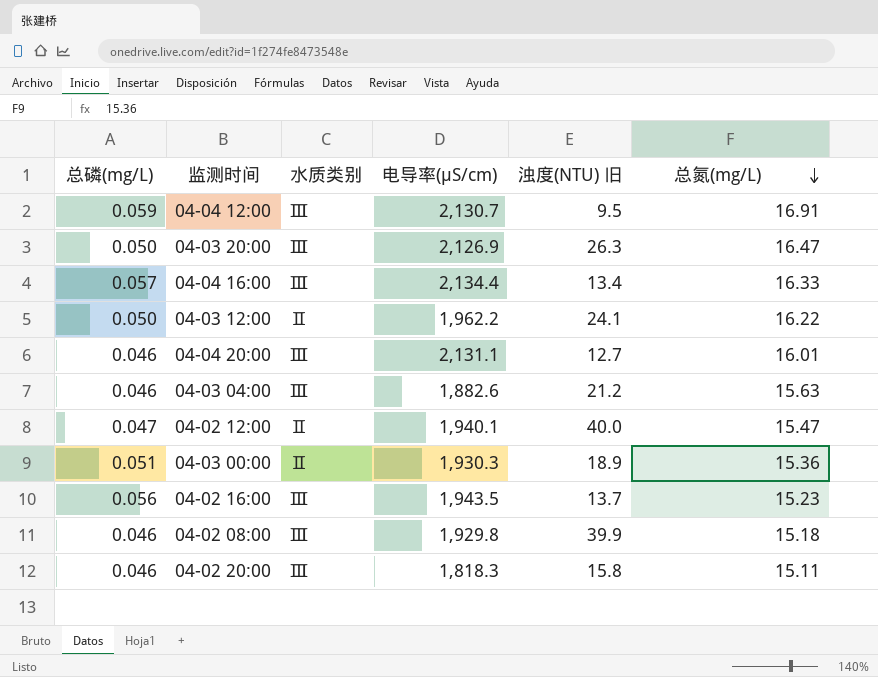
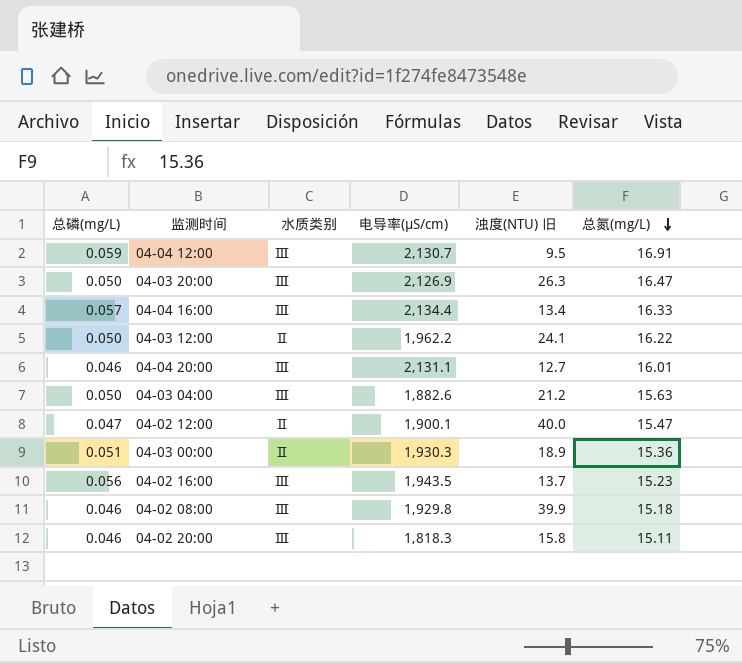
04-03 04:00 | 总磷(mg/L): 0.046 -> 0.050
04-02 12:00 | 电导率(μS/cm): 1,940.1 -> 1,900.1

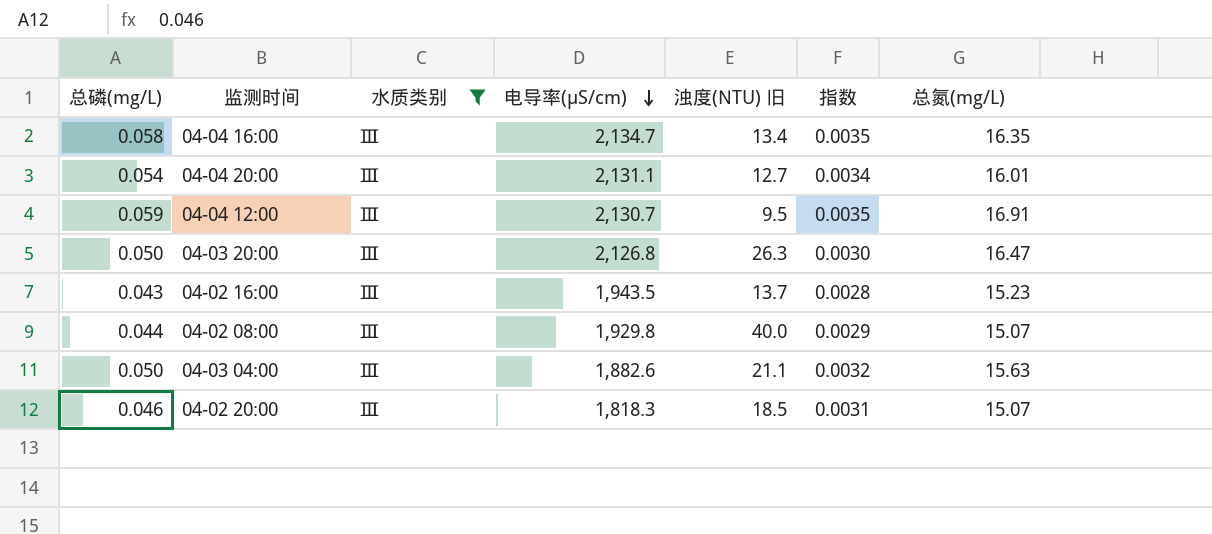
filter: none -> 水质类别 = Ⅲ
row order: 总氮(mg/L) descending -> 电导率(μS/cm) descending
column 指数 | formula: none -> [总磷(mg/L)] / [总氮(mg/L)]
04-04 16:00 | 总磷(mg/L): 0.057 -> 0.058
04-04 16:00 | 电导率(μS/cm): 2,134.4 -> 2,134.7
04-04 16:00 | 总氮(mg/L): 16.33 -> 16.35
04-04 20:00 | 总磷(mg/L): 0.046 -> 0.054
04-03 20:00 | 电导率(μS/cm): 2,126.9 -> 2,126.8
04-02 16:00 | 总磷(mg/L): 0.056 -> 0.043
04-02 08:00 | 总磷(mg/L): 0.046 -> 0.044
04-02 08:00 | 浊度(NTU) 旧: 39.9 -> 40.0
04-02 08:00 | 总氮(mg/L): 15.18 -> 15.07
04-03 04:00 | 浊度(NTU) 旧: 21.2 -> 21.1
04-02 20:00 | 浊度(NTU) 旧: 15.8 -> 18.5
04-02 20:00 | 总氮(mg/L): 15.11 -> 15.07

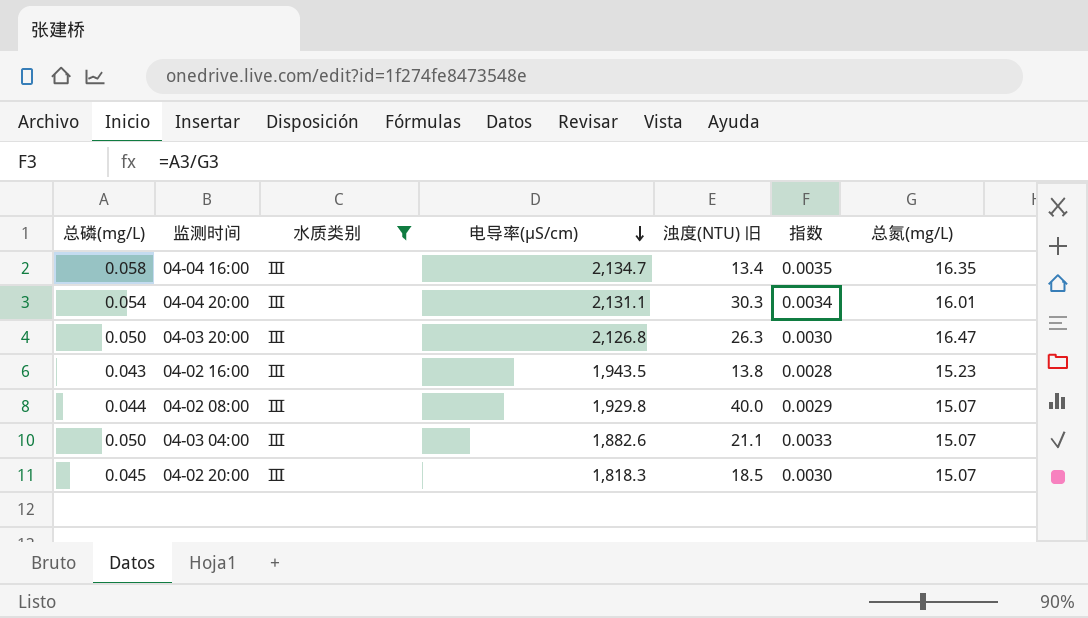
row 04-04 12:00: 0.059 | Ⅲ | 2,130.7 | 9.5 | 0.0035 | 16.91 -> none
04-04 20:00 | 浊度(NTU) 旧: 12.7 -> 30.3
04-02 16:00 | 浊度(NTU) 旧: 13.7 -> 13.8
04-03 04:00 | 指数: 0.0032 -> 0.0033
04-03 04:00 | 总氮(mg/L): 15.63 -> 15.07
04-02 20:00 | 总磷(mg/L): 0.046 -> 0.045
04-02 20:00 | 指数: 0.0031 -> 0.0030

